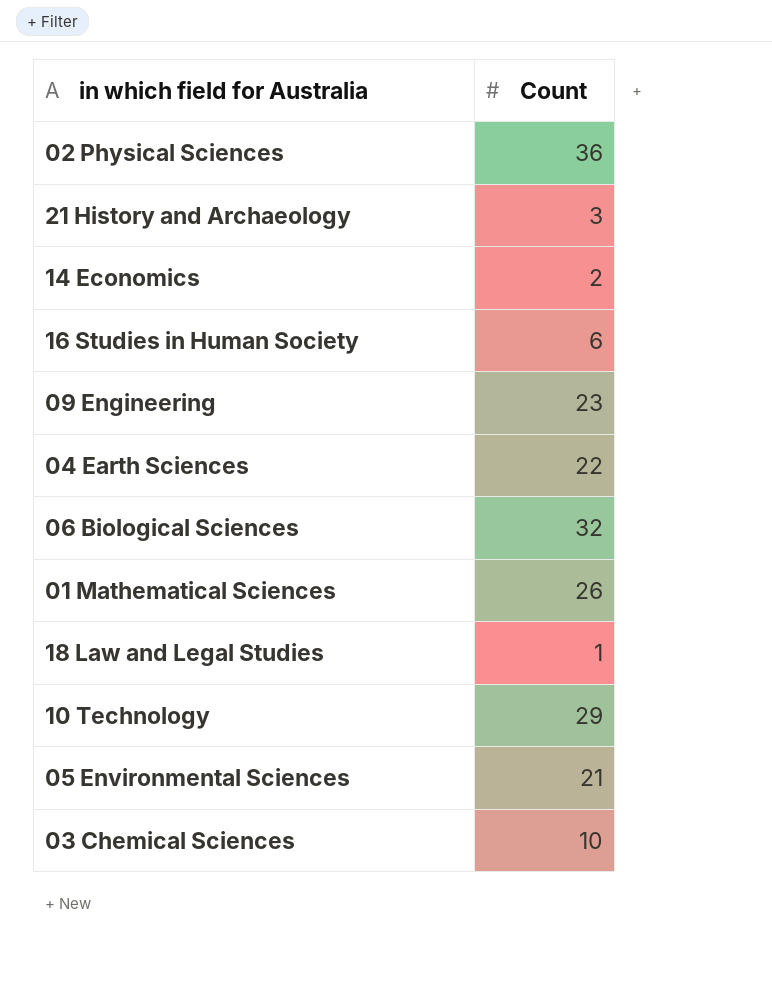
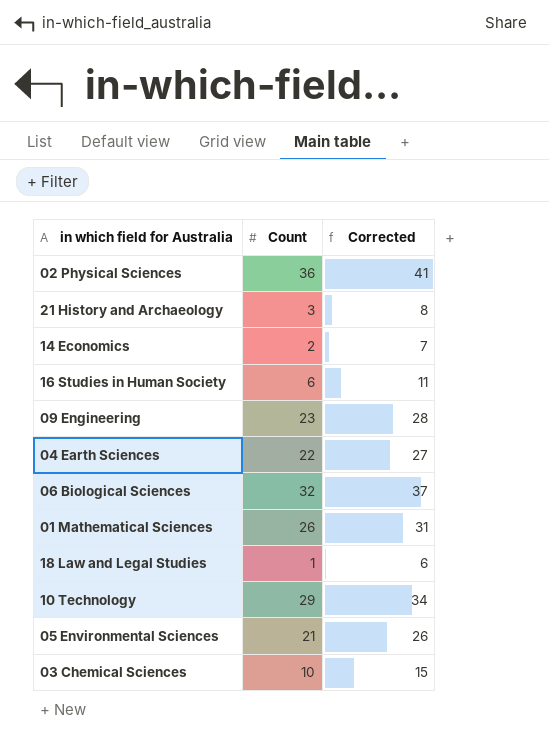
column Corrected | formula: none -> [Count] + 5

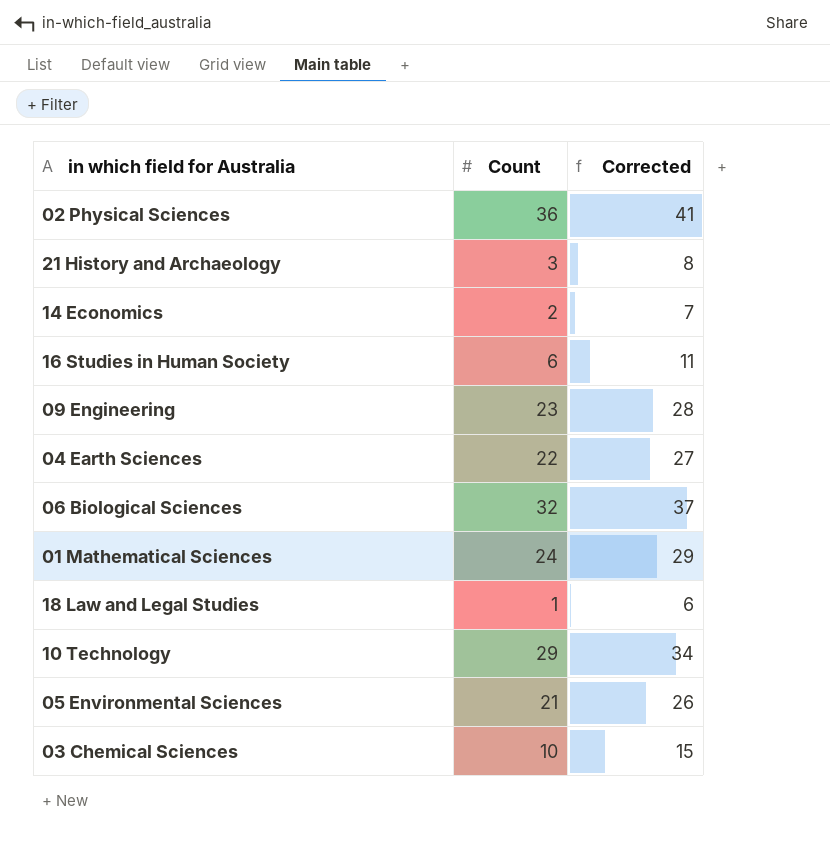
01 Mathematical Sciences | Count: 26 -> 24
01 Mathematical Sciences | Corrected: 31 -> 29

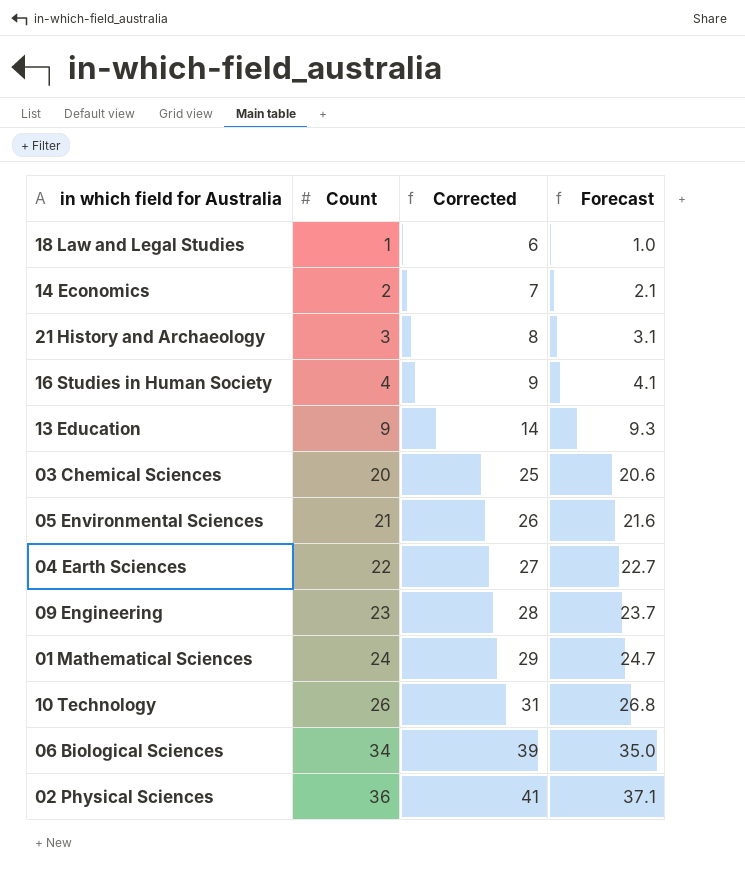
row order: none -> Count ascending
column Forecast | formula: none -> [Count] * 1.03
16 Studies in Human Society | Count: 6 -> 4
16 Studies in Human Society | Corrected: 11 -> 9
row 13 Education: none -> 9 | 14 | 9.3
03 Chemical Sciences | Count: 10 -> 20
03 Chemical Sciences | Corrected: 15 -> 25
10 Technology | Count: 29 -> 26
10 Technology | Corrected: 34 -> 31
06 Biological Sciences | Count: 32 -> 34
06 Biological Sciences | Corrected: 37 -> 39

